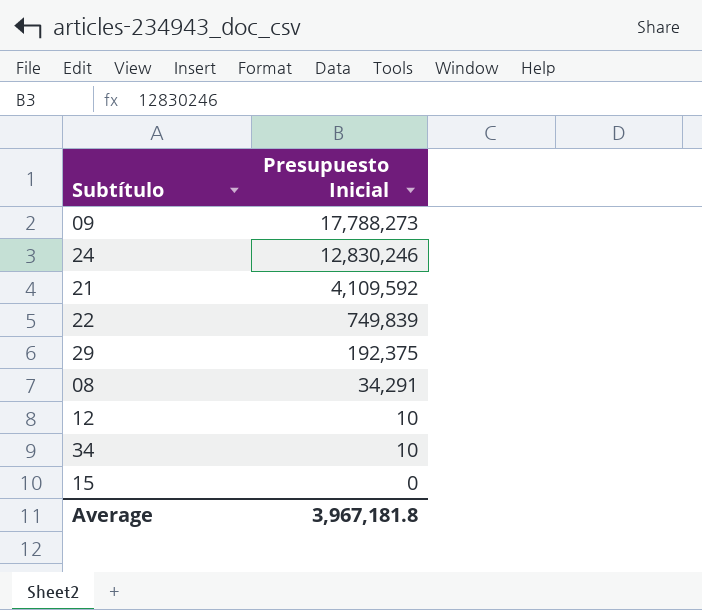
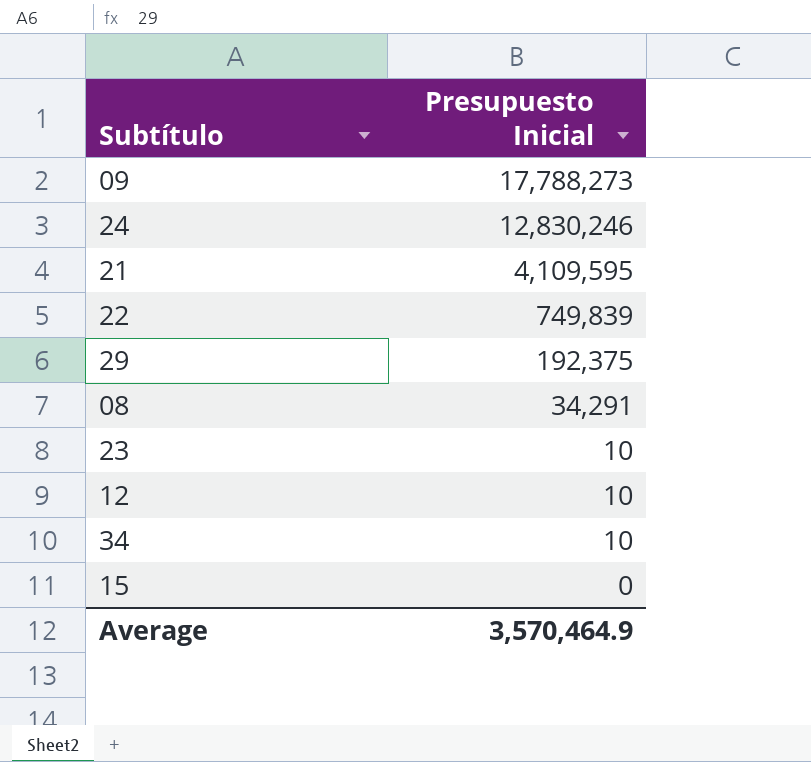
21 | Presupuesto Inicial: 4,109,592 -> 4,109,595
row 23: none -> 10
Average | Presupuesto Inicial: 3,967,181.8 -> 3,570,464.9

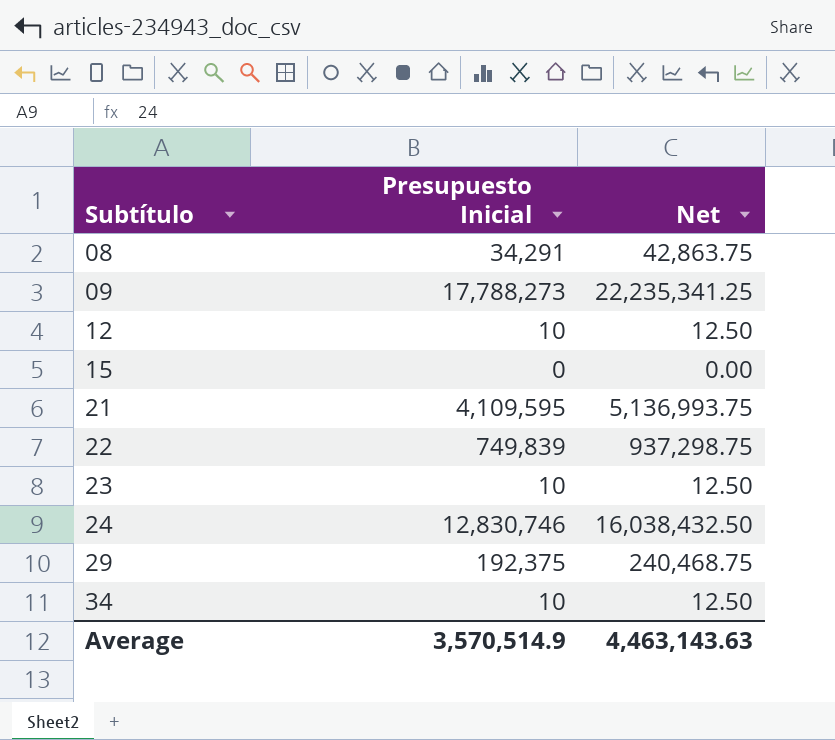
row order: Presupuesto Inicial descending -> Subtítulo ascending
column Net | formula: none -> [Presupuesto Inicial] * 1.25
24 | Presupuesto Inicial: 12,830,246 -> 12,830,746
Average | Presupuesto Inicial: 3,570,464.9 -> 3,570,514.9

